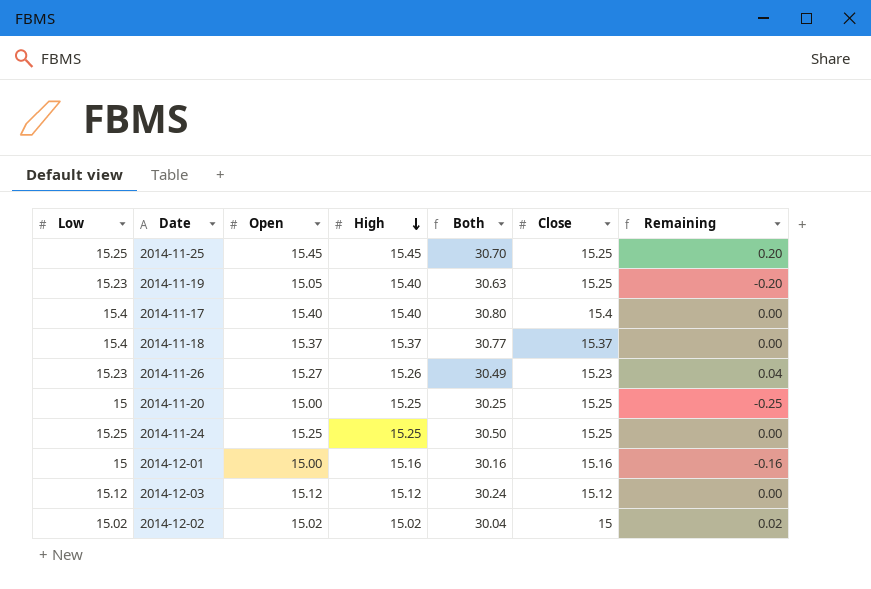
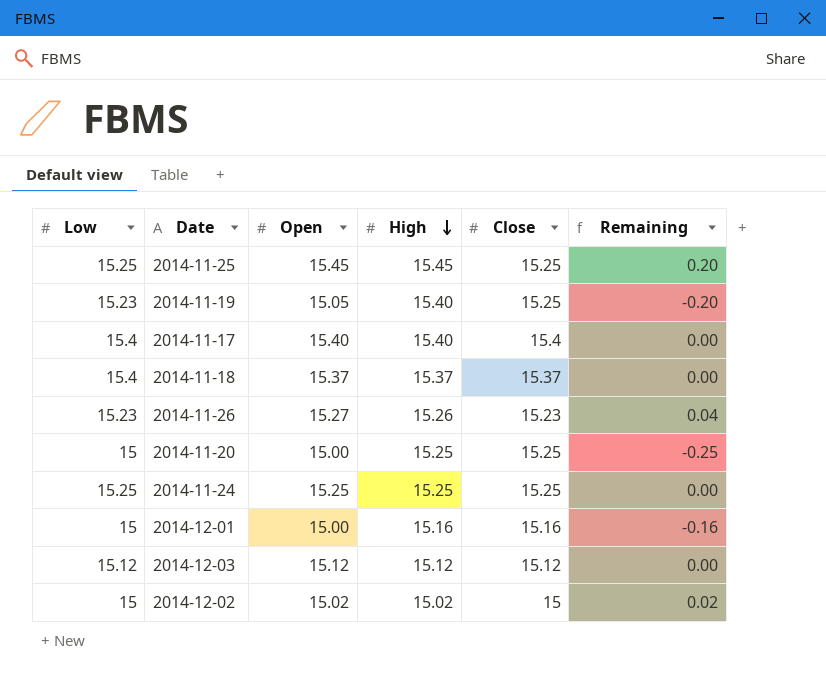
column Both | formula: [Low] + [High] -> none
2014-12-02 | Low: 15.02 -> 15

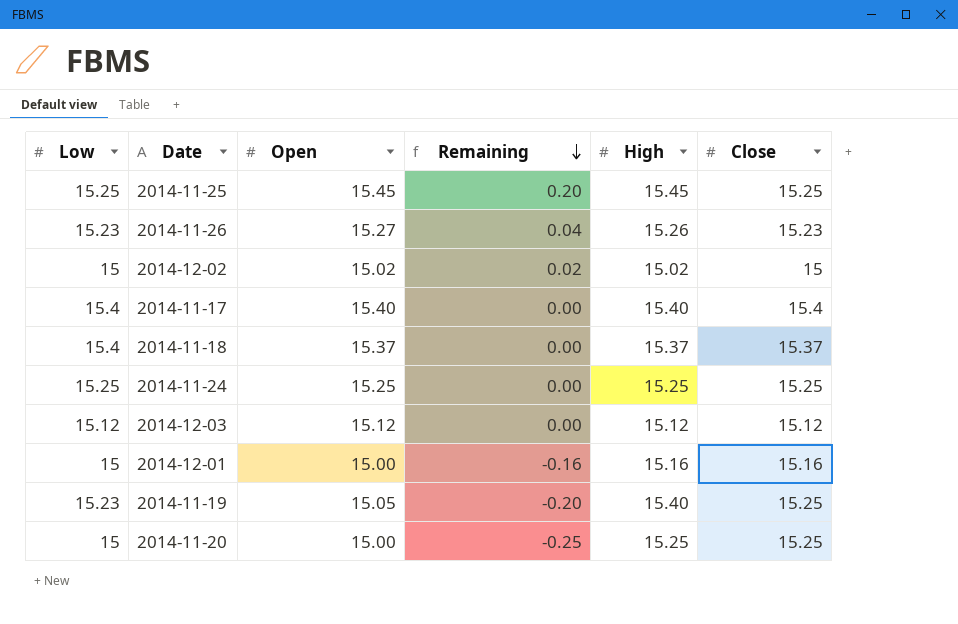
row order: High descending -> Remaining descending
column Remaining | position: 6 -> 4

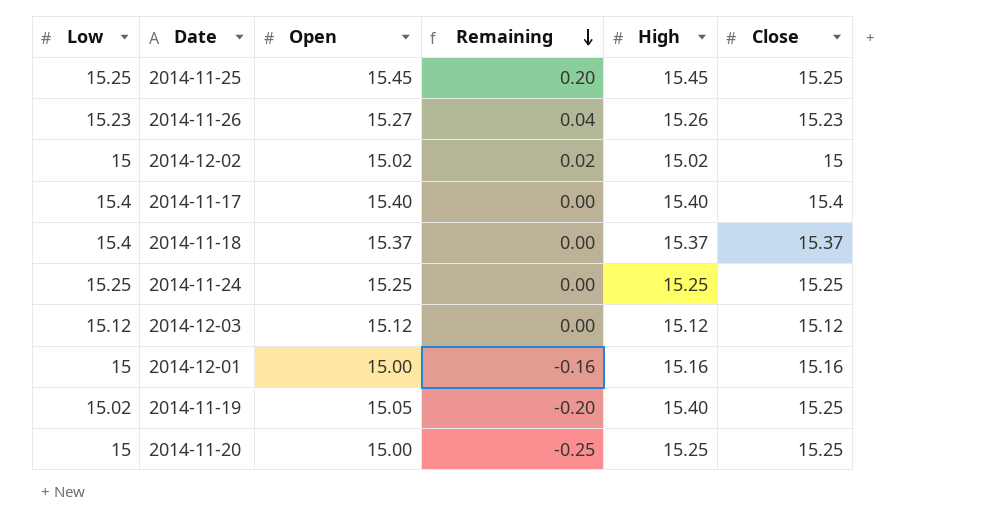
2014-11-19 | Low: 15.23 -> 15.02

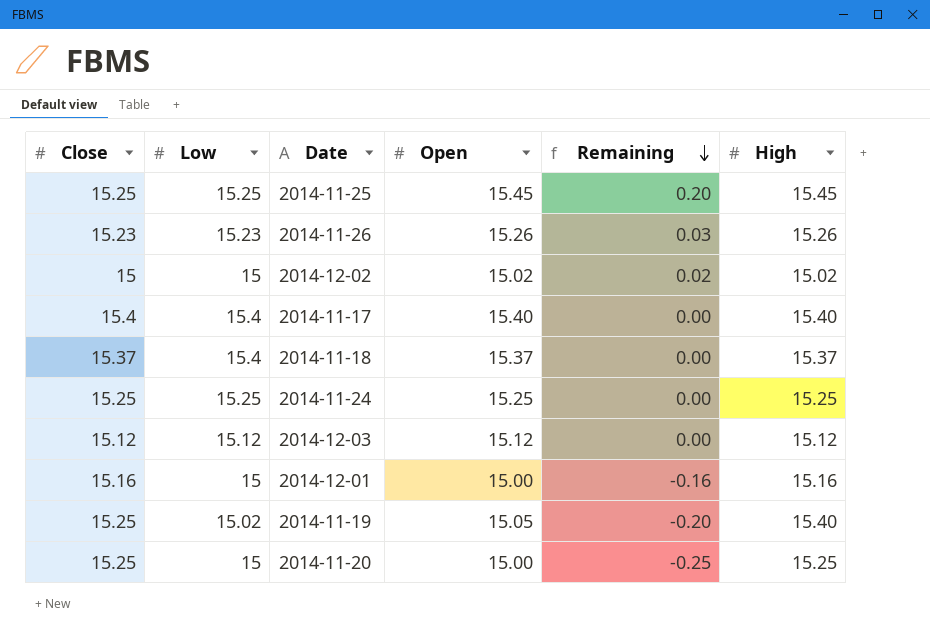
column Close | position: 6 -> 1
2014-11-26 | Open: 15.27 -> 15.26
2014-11-26 | Remaining: 0.04 -> 0.03

